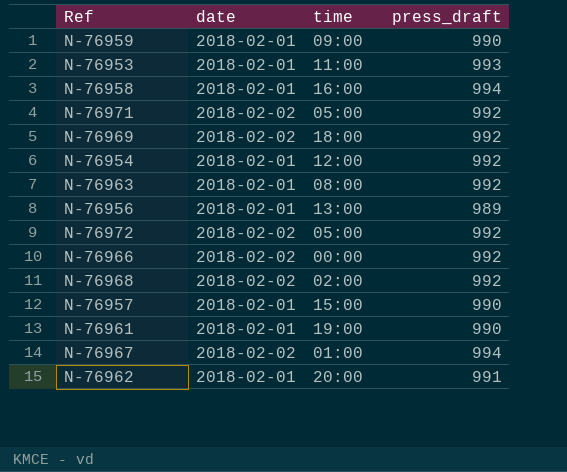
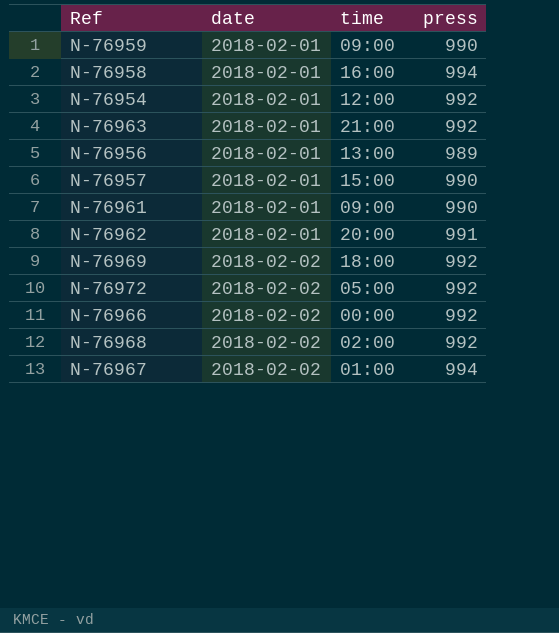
row order: none -> date ascending
column name: press_draft -> press
row N-76953: 2018-02-01 | 11:00 | 993 -> none
row N-76971: 2018-02-02 | 05:00 | 992 -> none
N-76963 | time: 08:00 -> 21:00
N-76961 | time: 19:00 -> 09:00

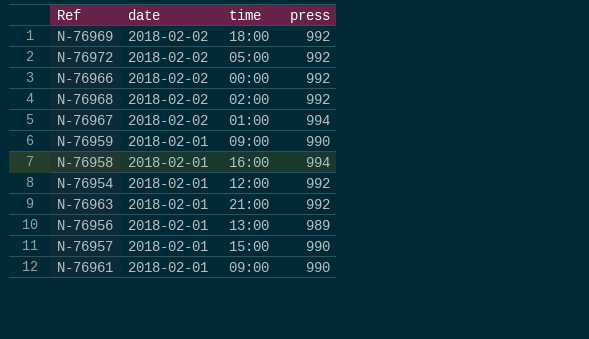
row order: date ascending -> date descending
row N-76962: 2018-02-01 | 20:00 | 991 -> none

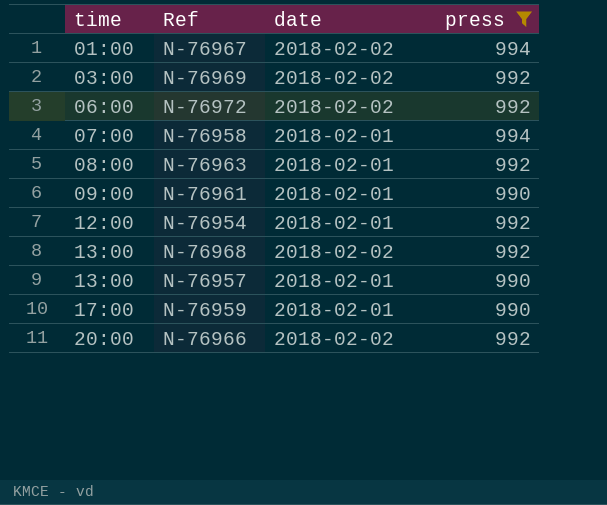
filter: none -> press != 989
row order: date descending -> time ascending
column time | position: 3 -> 1
N-76969 | time: 18:00 -> 03:00
N-76972 | time: 05:00 -> 06:00
N-76958 | time: 16:00 -> 07:00
N-76963 | time: 21:00 -> 08:00
N-76968 | time: 02:00 -> 13:00
N-76957 | time: 15:00 -> 13:00
N-76959 | time: 09:00 -> 17:00
N-76966 | time: 00:00 -> 20:00

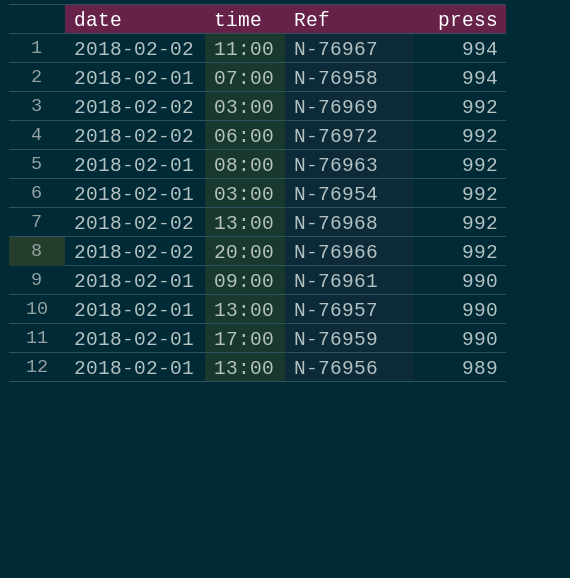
filter: press != 989 -> none
row order: time ascending -> press descending
column date | position: 3 -> 1
N-76967 | time: 01:00 -> 11:00
N-76954 | time: 12:00 -> 03:00

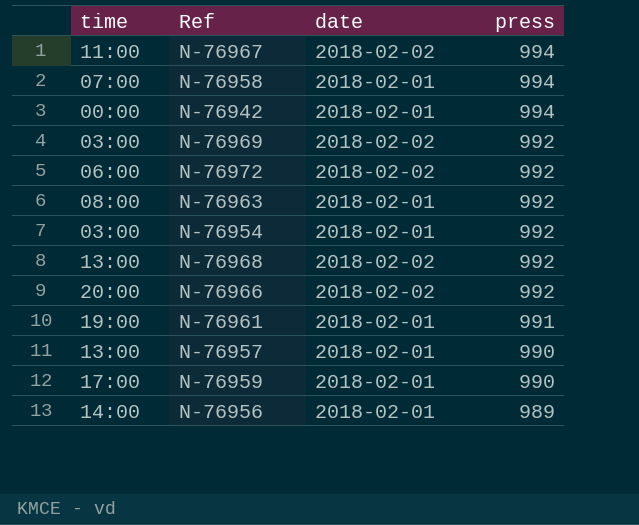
column date | position: 1 -> 3
row N-76942: none -> 00:00 | 2018-02-01 | 994
N-76961 | time: 09:00 -> 19:00
N-76961 | press: 990 -> 991
N-76956 | time: 13:00 -> 14:00

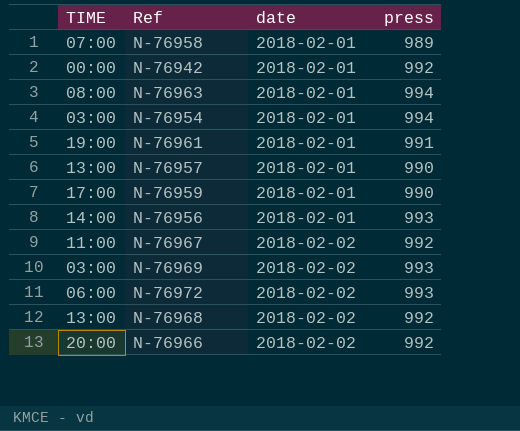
row order: press descending -> date ascending
column name: time -> TIME
N-76958 | press: 994 -> 989
N-76942 | press: 994 -> 992
N-76963 | press: 992 -> 994
N-76954 | press: 992 -> 994
N-76956 | press: 989 -> 993
N-76967 | press: 994 -> 992
N-76969 | press: 992 -> 993
N-76972 | press: 992 -> 993

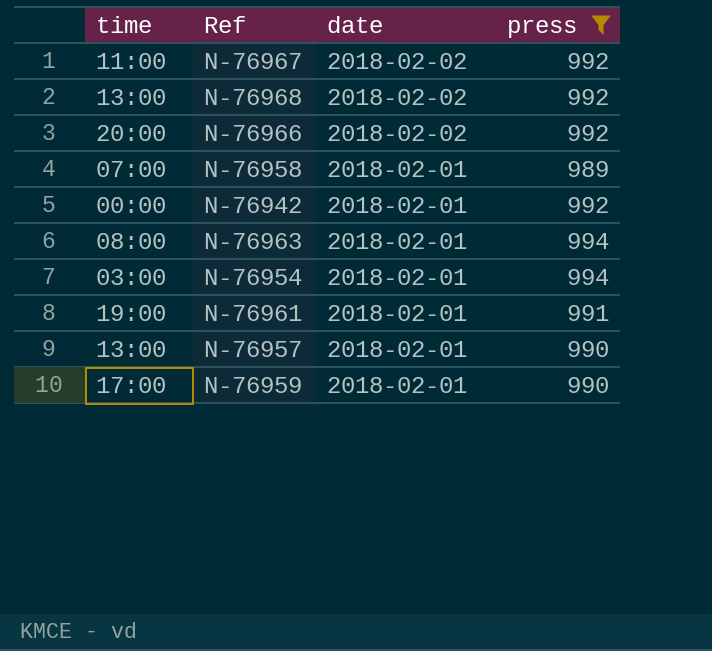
filter: none -> press != 993
row order: date ascending -> date descending
column name: TIME -> time

